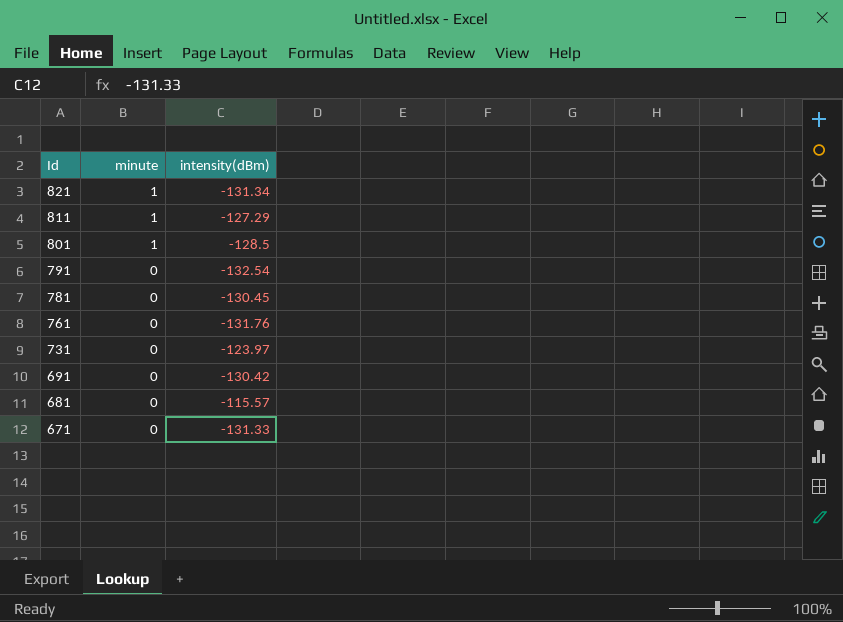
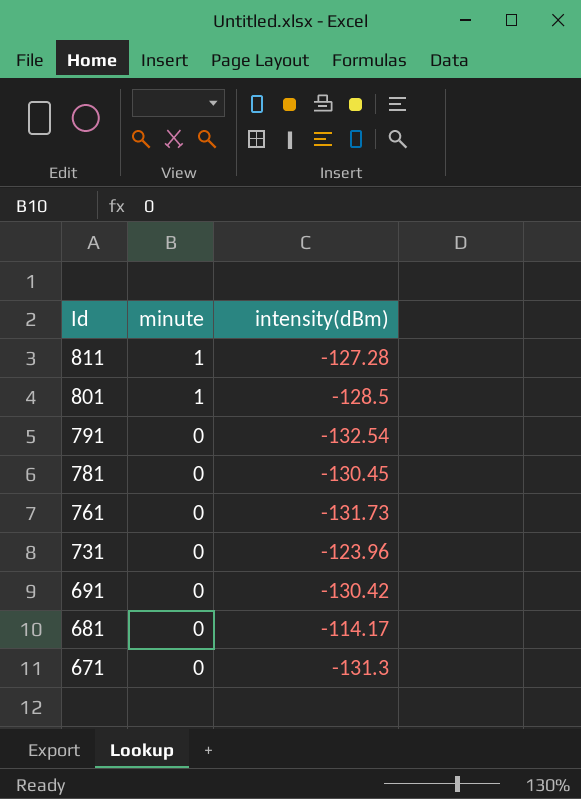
row 821: 1 | -131.34 -> none
811 | intensity(dBm): -127.29 -> -127.28
761 | intensity(dBm): -131.76 -> -131.73
731 | intensity(dBm): -123.97 -> -123.96
681 | intensity(dBm): -115.57 -> -114.17
671 | intensity(dBm): -131.33 -> -131.3

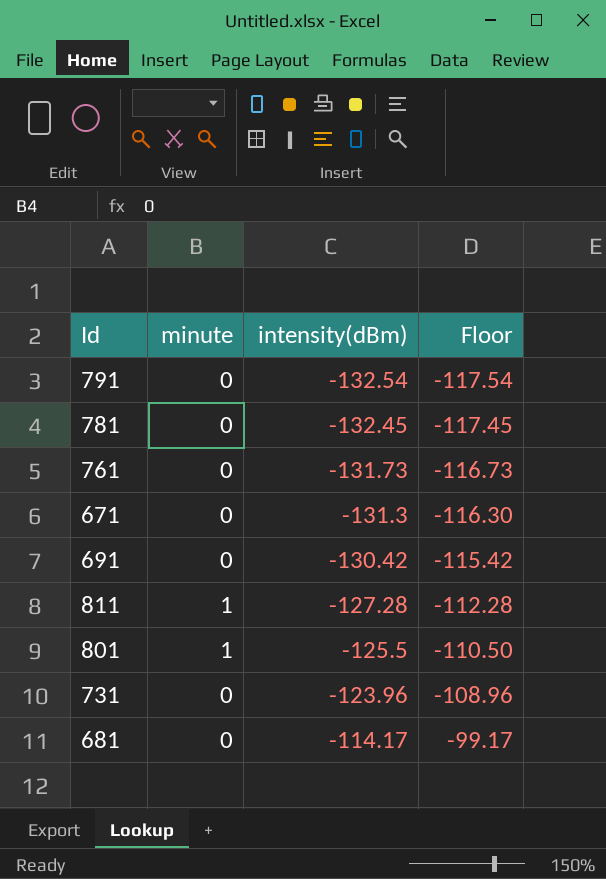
row order: Id descending -> intensity(dBm) ascending
column Floor | formula: none -> [intensity(dBm)] + 15
781 | intensity(dBm): -130.45 -> -132.45
801 | intensity(dBm): -128.5 -> -125.5

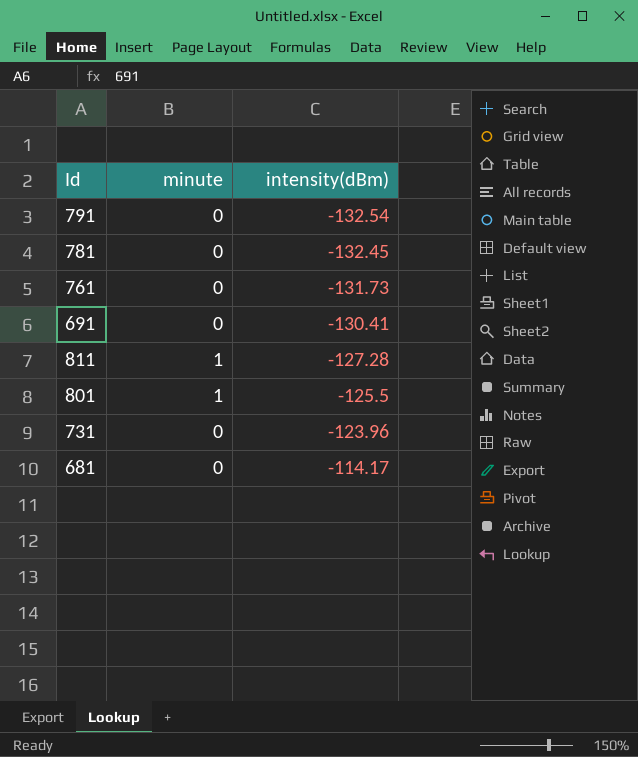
column Floor | formula: [intensity(dBm)] + 15 -> none
row 671: 0 | -131.3 | -116.30 -> none
691 | intensity(dBm): -130.42 -> -130.41

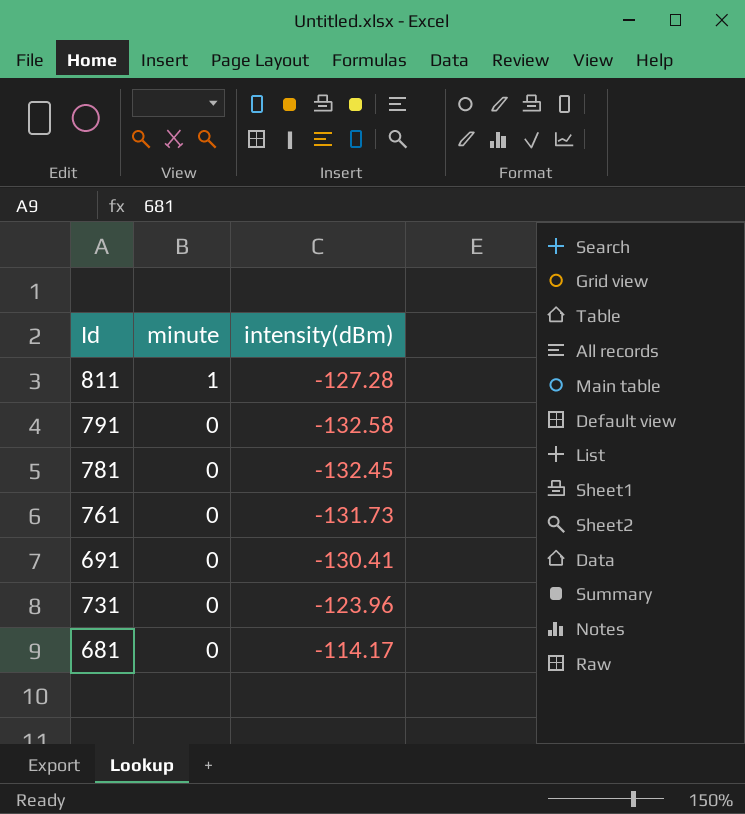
row order: intensity(dBm) ascending -> minute descending
row 801: 1 | -125.5 -> none
791 | intensity(dBm): -132.54 -> -132.58

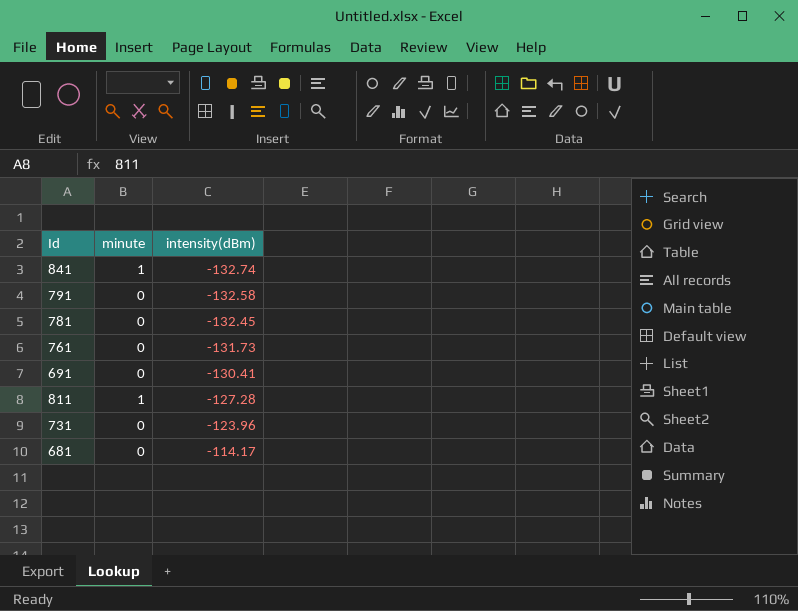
row order: minute descending -> intensity(dBm) ascending
row 841: none -> 1 | -132.74

